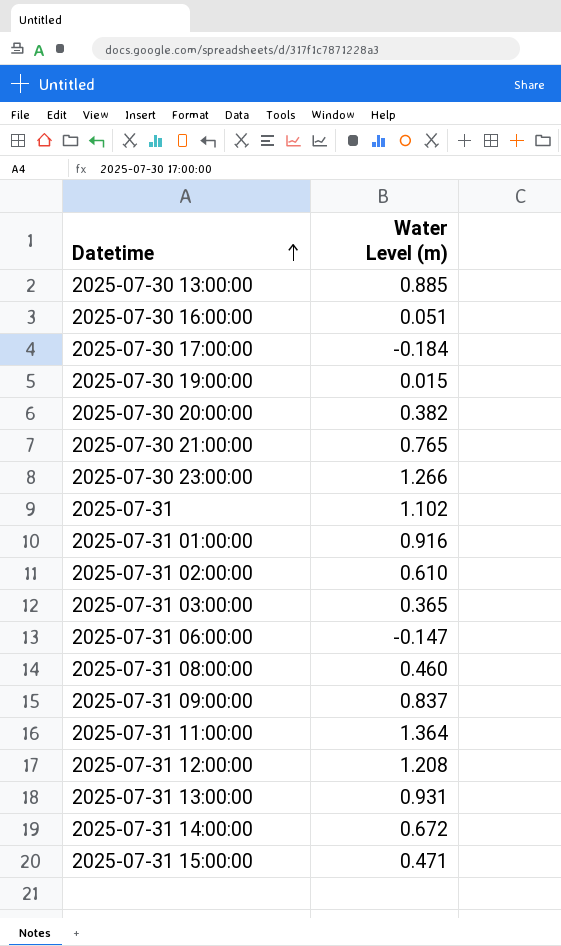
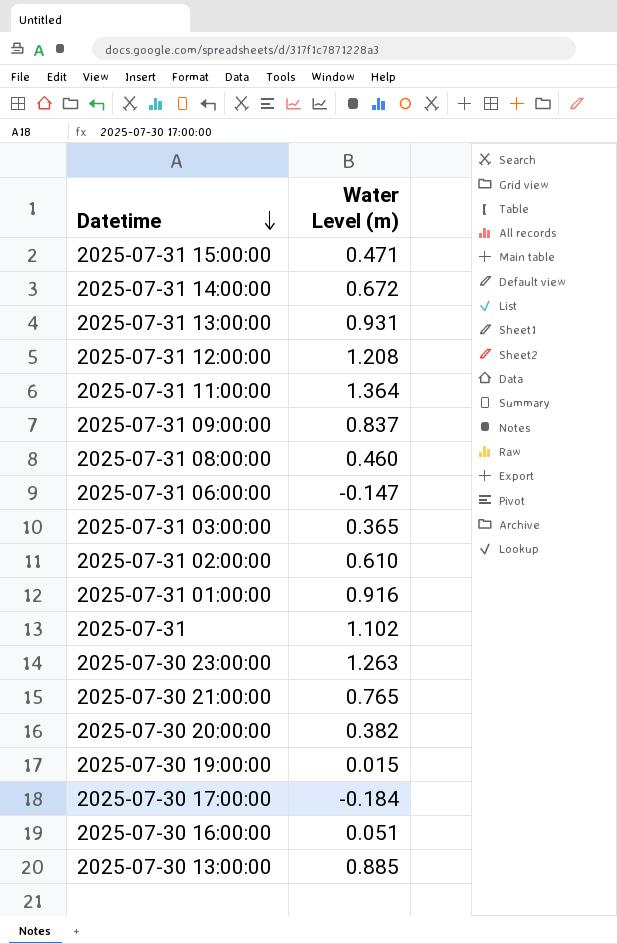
row order: Datetime ascending -> Datetime descending
2025-07-30 23:00:00 | Water Level (m): 1.266 -> 1.263

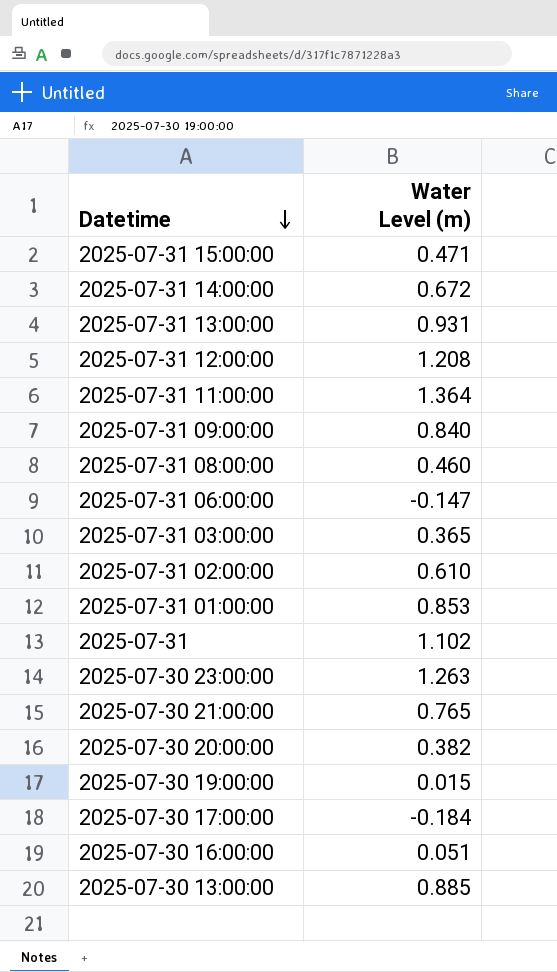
2025-07-31 09:00:00 | Water Level (m): 0.837 -> 0.840
2025-07-31 01:00:00 | Water Level (m): 0.916 -> 0.853

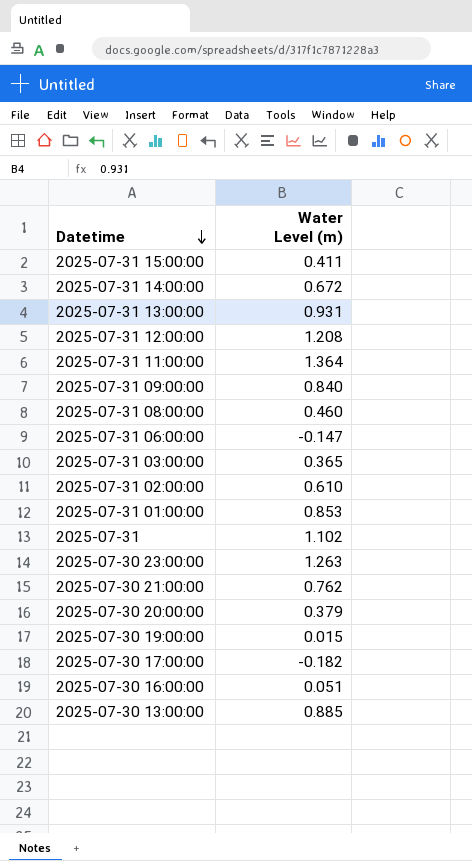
2025-07-31 15:00:00 | Water Level (m): 0.471 -> 0.411
2025-07-30 21:00:00 | Water Level (m): 0.765 -> 0.762
2025-07-30 20:00:00 | Water Level (m): 0.382 -> 0.379
2025-07-30 17:00:00 | Water Level (m): -0.184 -> -0.182

